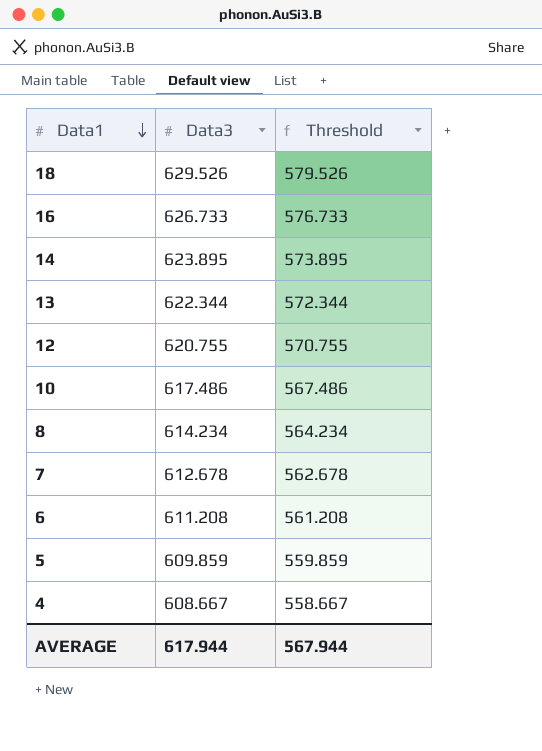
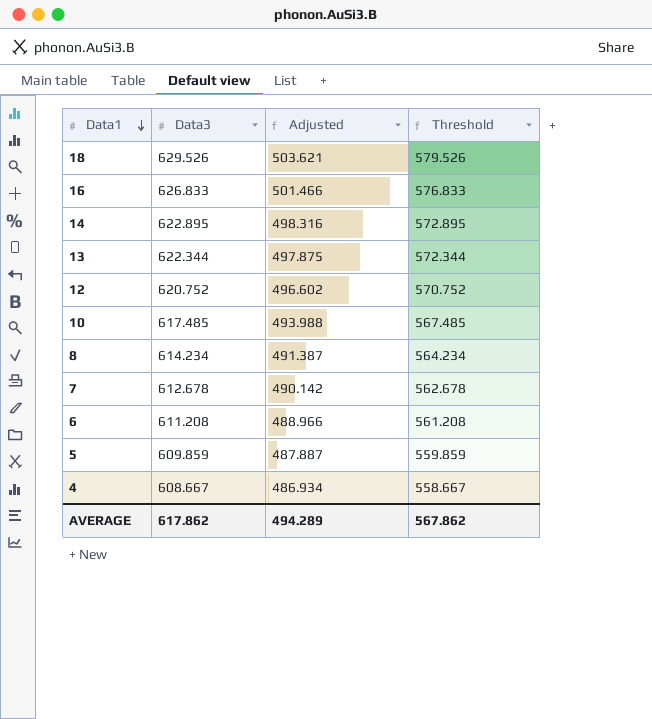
column Adjusted | formula: none -> [Data3] * 0.8
16 | Data3: 626.733 -> 626.833
16 | Threshold: 576.733 -> 576.833
14 | Data3: 623.895 -> 622.895
14 | Threshold: 573.895 -> 572.895
12 | Data3: 620.755 -> 620.752
12 | Threshold: 570.755 -> 570.752
10 | Data3: 617.486 -> 617.485
10 | Threshold: 567.486 -> 567.485
AVERAGE | Data3: 617.944 -> 617.862
AVERAGE | Threshold: 567.944 -> 567.862

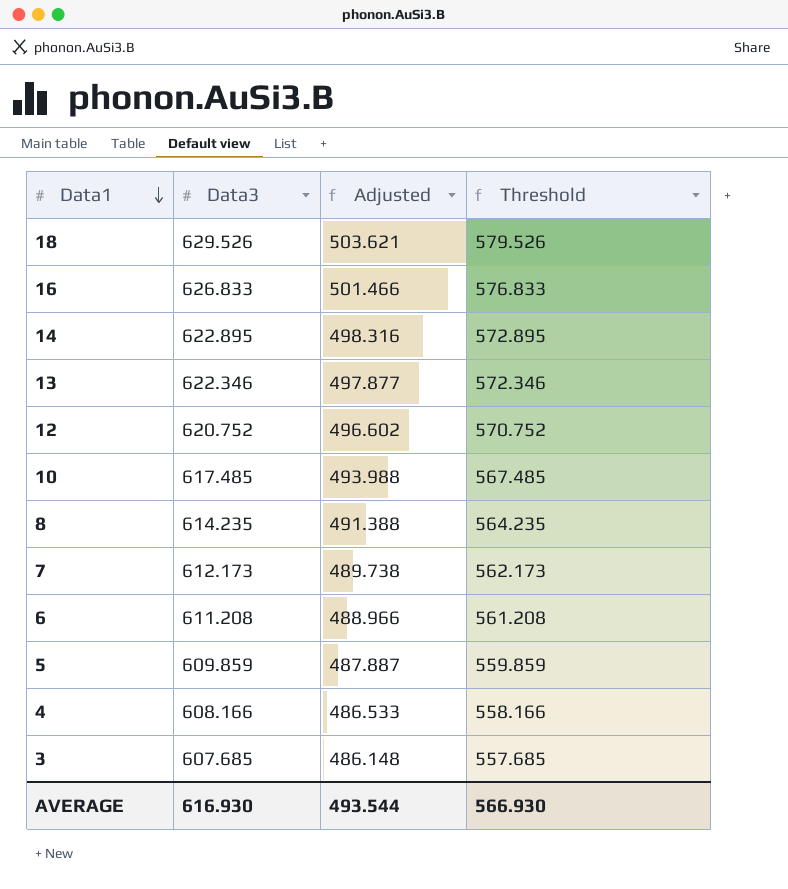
13 | Data3: 622.344 -> 622.346
13 | Adjusted: 497.875 -> 497.877
13 | Threshold: 572.344 -> 572.346
8 | Data3: 614.234 -> 614.235
8 | Adjusted: 491.387 -> 491.388
8 | Threshold: 564.234 -> 564.235
7 | Data3: 612.678 -> 612.173
7 | Adjusted: 490.142 -> 489.738
7 | Threshold: 562.678 -> 562.173
4 | Data3: 608.667 -> 608.166
4 | Adjusted: 486.934 -> 486.533
4 | Threshold: 558.667 -> 558.166
row 3: none -> 607.685 | 486.148 | 557.685
AVERAGE | Data3: 617.862 -> 616.930
AVERAGE | Adjusted: 494.289 -> 493.544
AVERAGE | Threshold: 567.862 -> 566.930

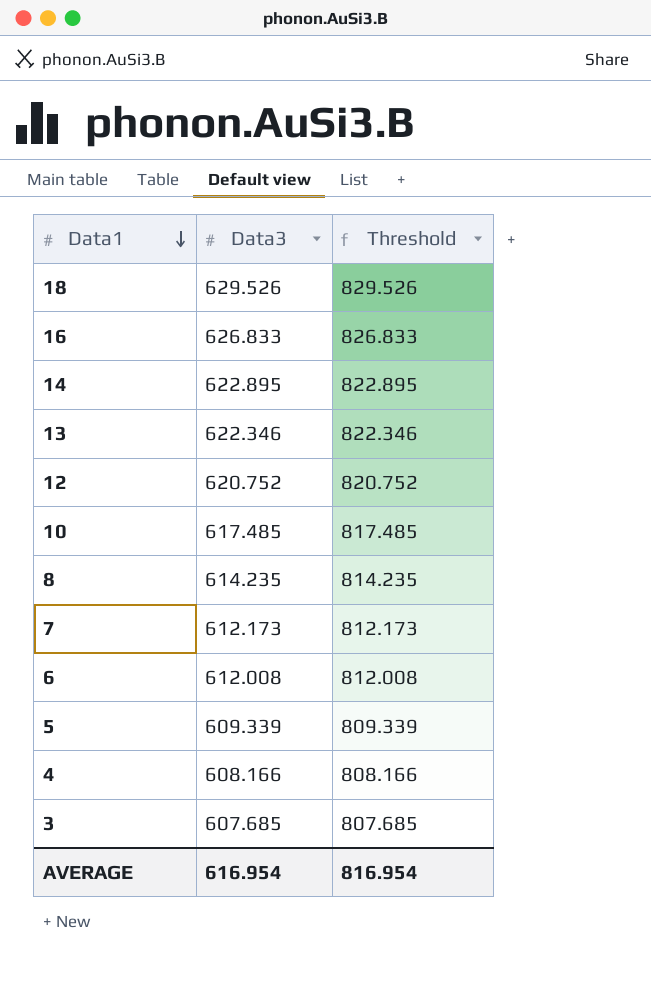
column Adjusted | formula: [Data3] * 0.8 -> none
column Threshold | formula: [Data3] - 50 -> [Data3] + 200
6 | Data3: 611.208 -> 612.008
5 | Data3: 609.859 -> 609.339
AVERAGE | Data3: 616.930 -> 616.954
AVERAGE | Threshold: 566.930 -> 816.954

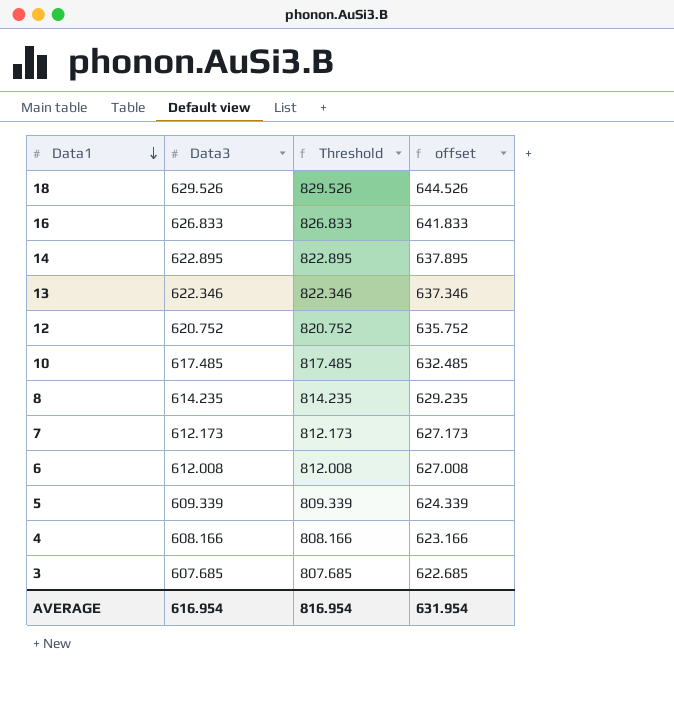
column offset | formula: none -> [Data3] + 15

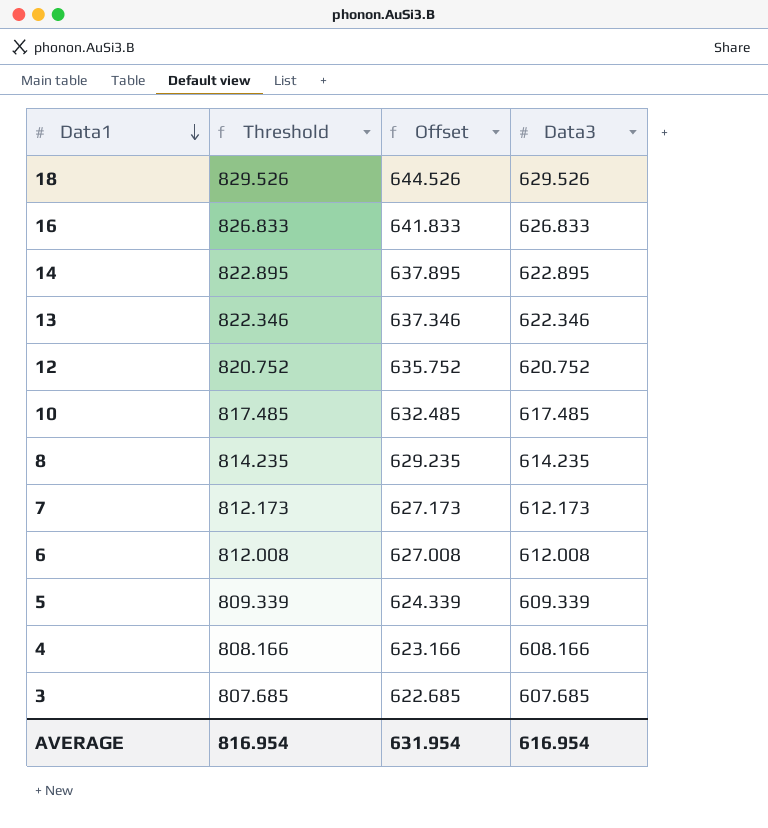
column name: offset -> Offset
column Data3 | position: 2 -> 4

